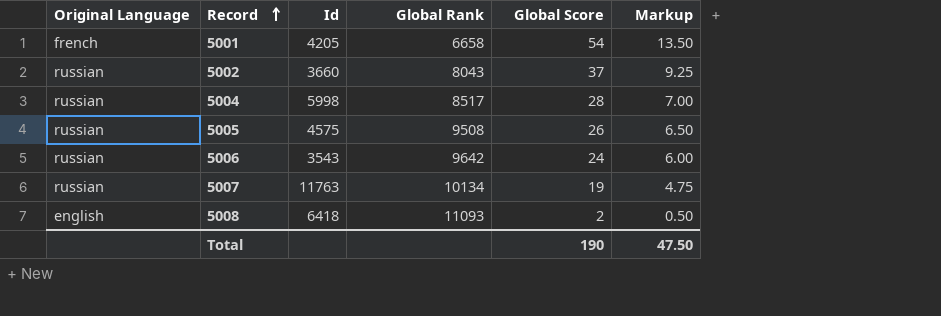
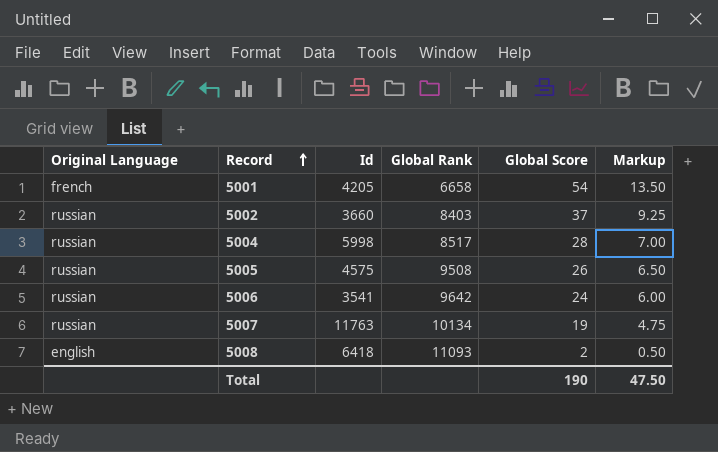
5002 | Global Rank: 8043 -> 8403
5006 | Id: 3543 -> 3541

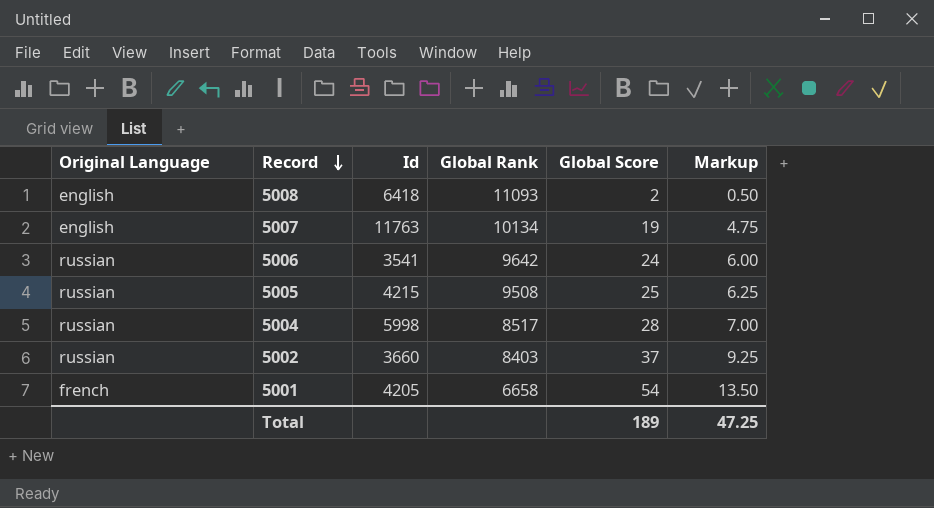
row order: Record ascending -> Record descending
5007 | Original Language: russian -> english
5005 | Id: 4575 -> 4215
5005 | Global Score: 26 -> 25
5005 | Markup: 6.50 -> 6.25
Total | Global Score: 190 -> 189
Total | Markup: 47.50 -> 47.25

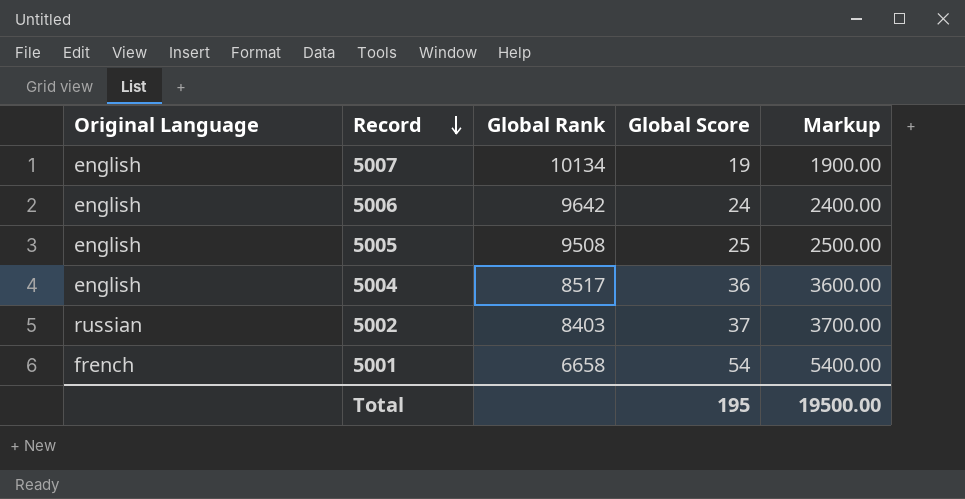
column Id | position: 3 -> none
column Markup | formula: [Global Score] * 0.25 -> [Global Score] * 100
row 5008: english | 6418 | 11093 | 2 | 0.50 -> none
5006 | Original Language: russian -> english
5005 | Original Language: russian -> english
5004 | Original Language: russian -> english
5004 | Global Score: 28 -> 36
Total | Global Score: 189 -> 195
Total | Markup: 47.25 -> 19500.00

